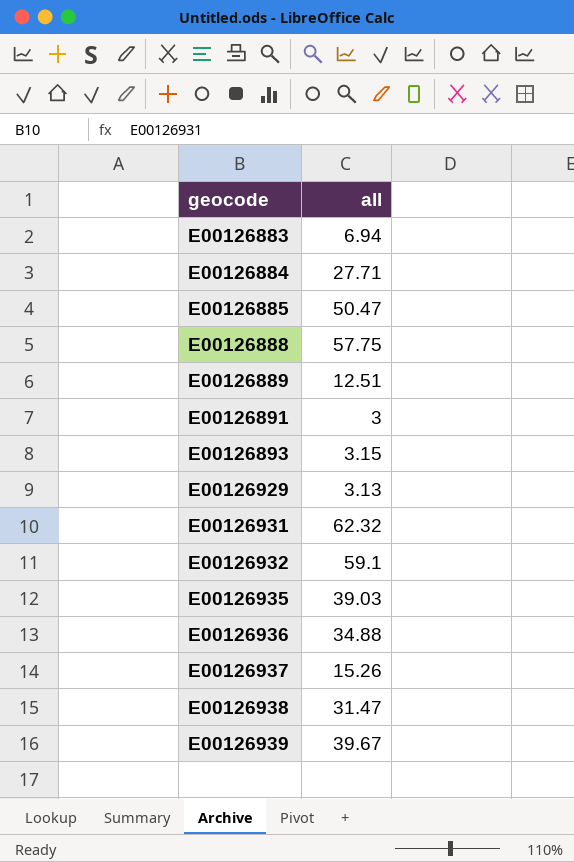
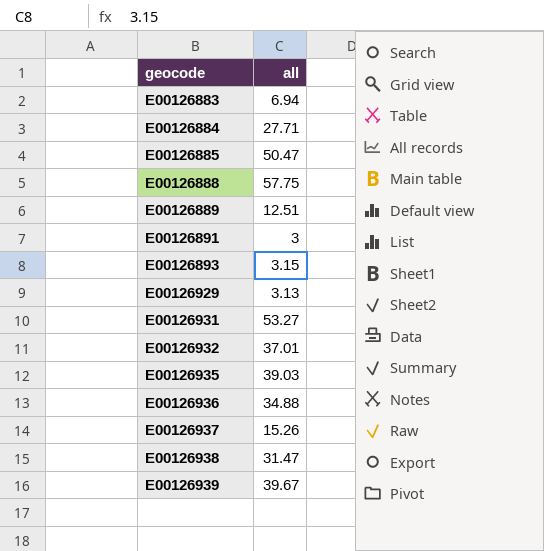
E00126931 | all: 62.32 -> 53.27
E00126932 | all: 59.1 -> 37.01

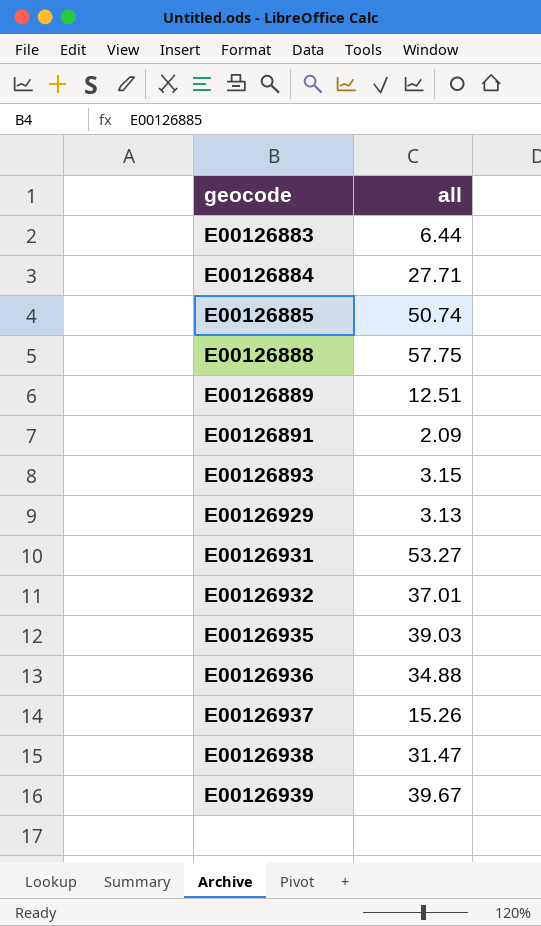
E00126883 | all: 6.94 -> 6.44
E00126885 | all: 50.47 -> 50.74
E00126891 | all: 3 -> 2.09

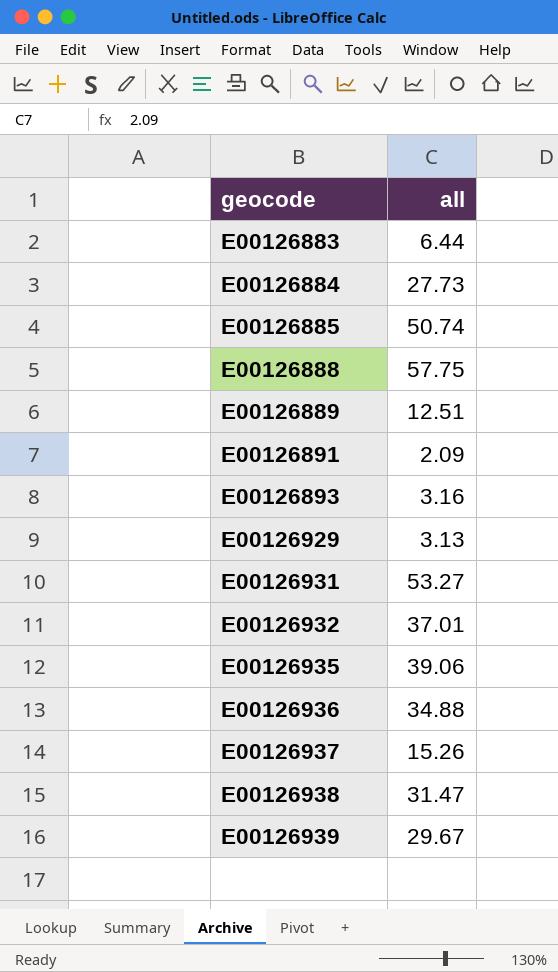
E00126884 | all: 27.71 -> 27.73
E00126893 | all: 3.15 -> 3.16
E00126935 | all: 39.03 -> 39.06
E00126939 | all: 39.67 -> 29.67

